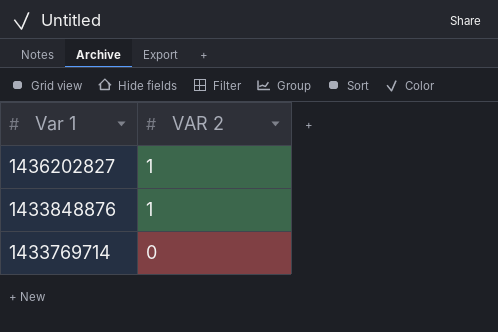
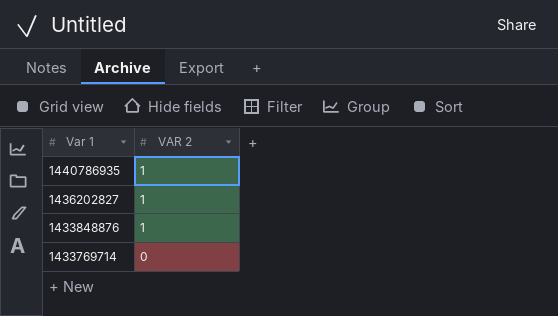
row 1440786935: none -> 1

